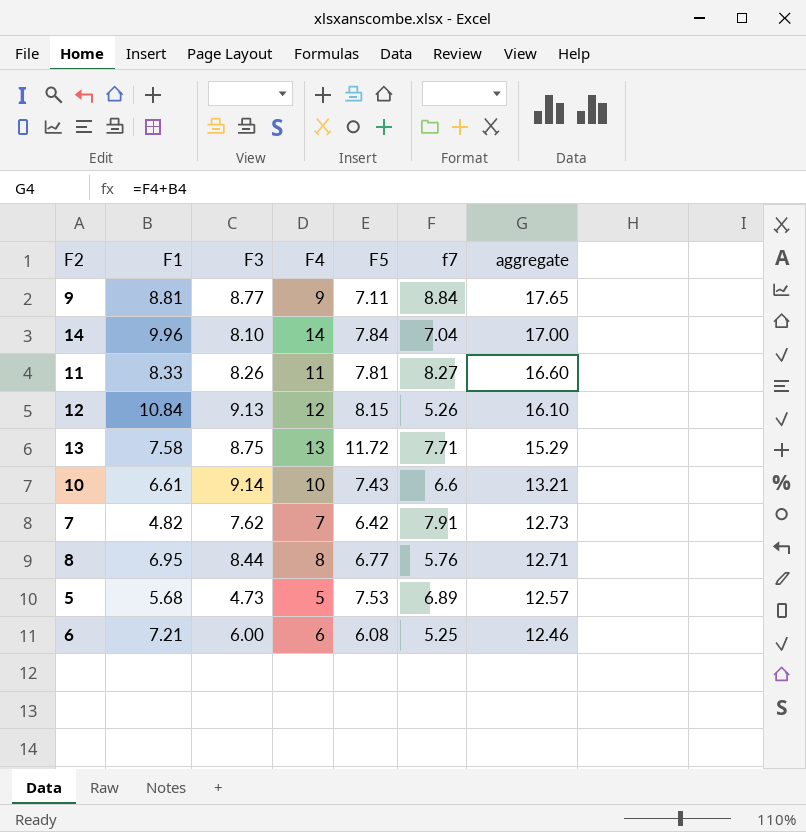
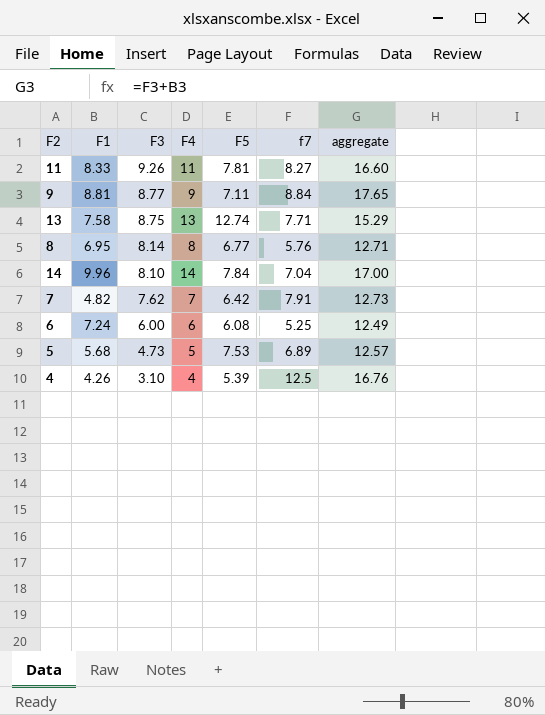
row order: aggregate descending -> F3 descending
row 12: 10.84 | 9.13 | 12 | 8.15 | 5.26 | 16.10 -> none
row 10: 6.61 | 9.14 | 10 | 7.43 | 6.6 | 13.21 -> none
11 | F3: 8.26 -> 9.26
13 | F5: 11.72 -> 12.74
8 | F3: 8.44 -> 8.14
6 | F1: 7.21 -> 7.24
6 | aggregate: 12.46 -> 12.49
row 4: none -> 4.26 | 3.10 | 4 | 5.39 | 12.5 | 16.76

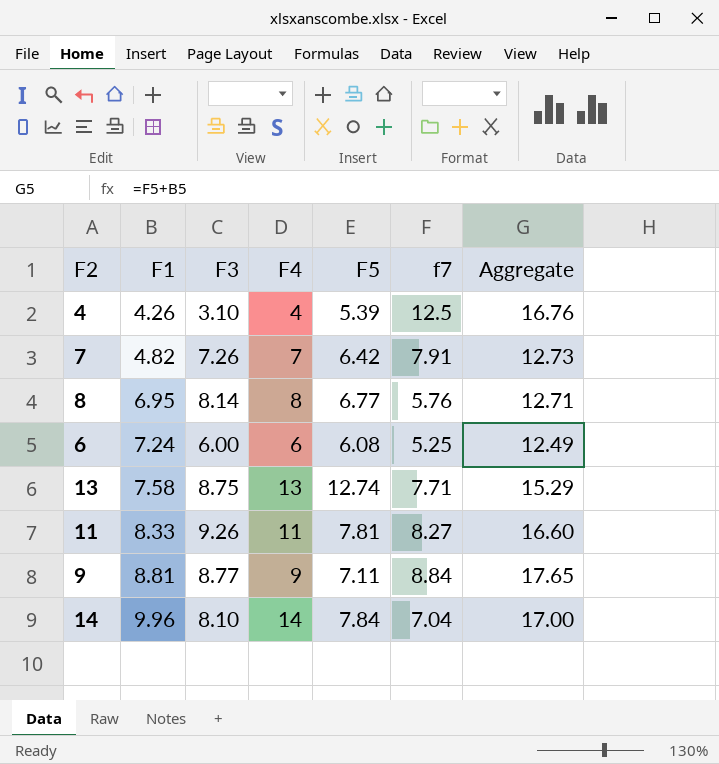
row order: F3 descending -> F1 ascending
column name: aggregate -> Aggregate
row 5: 5.68 | 4.73 | 5 | 7.53 | 6.89 | 12.57 -> none
7 | F3: 7.62 -> 7.26

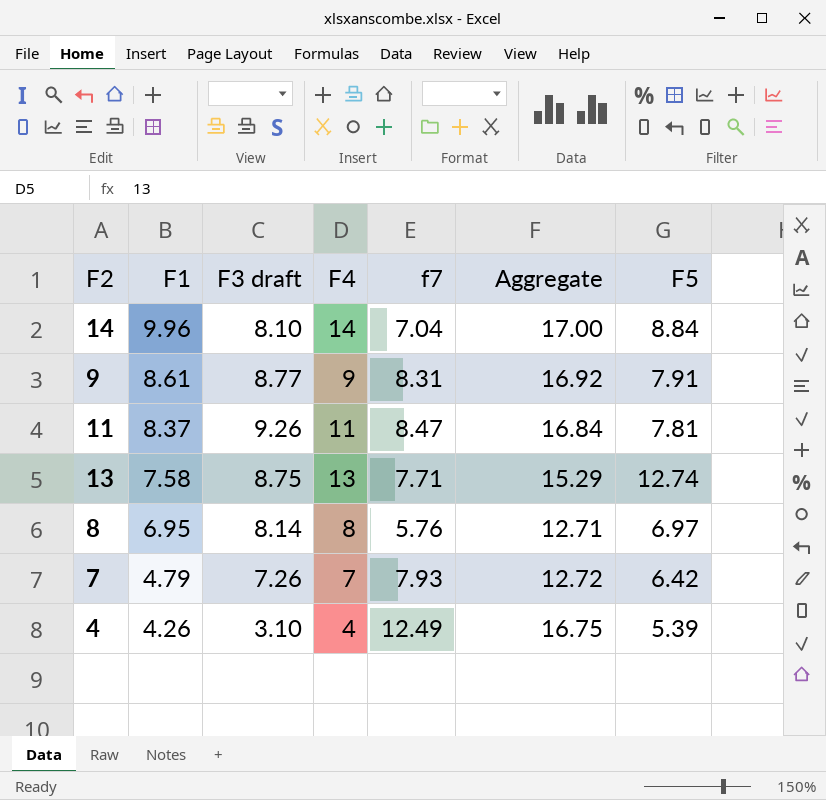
row order: F1 ascending -> F1 descending
column name: F3 -> F3 draft
column F5 | position: 5 -> 7
row 6: 7.24 | 6.00 | 6 | 6.08 | 5.25 | 12.49 -> none
14 | F5: 7.84 -> 8.84
9 | F1: 8.81 -> 8.61
9 | f7: 8.84 -> 8.31
9 | Aggregate: 17.65 -> 16.92
9 | F5: 7.11 -> 7.91
11 | F1: 8.33 -> 8.37
11 | f7: 8.27 -> 8.47
11 | Aggregate: 16.60 -> 16.84
8 | F5: 6.77 -> 6.97
7 | F1: 4.82 -> 4.79
7 | f7: 7.91 -> 7.93
7 | Aggregate: 12.73 -> 12.72
4 | f7: 12.5 -> 12.49
4 | Aggregate: 16.76 -> 16.75

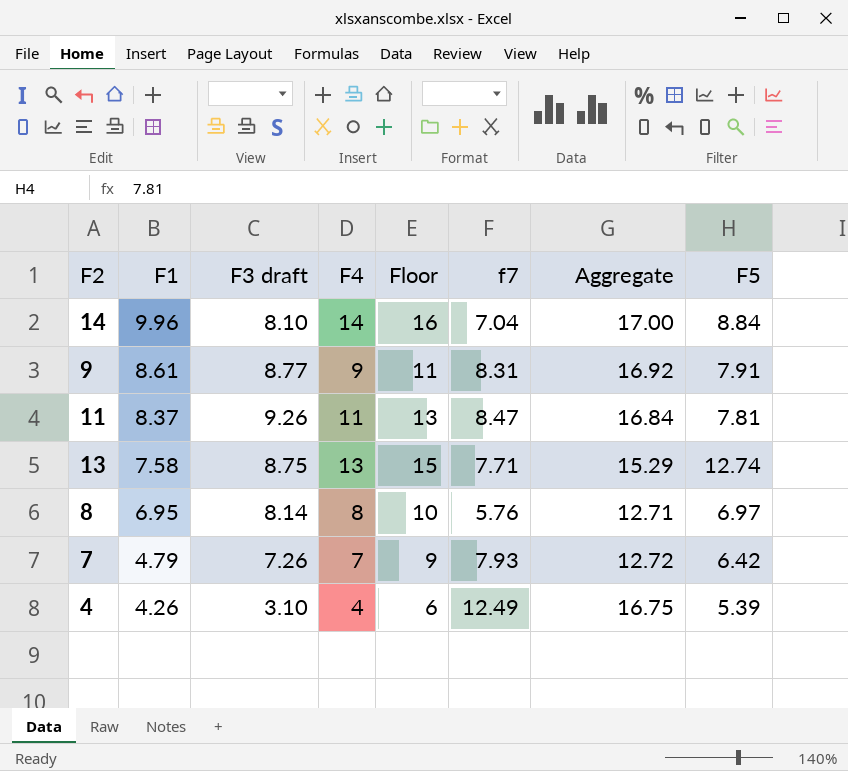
column Floor | formula: none -> [F4] + 2

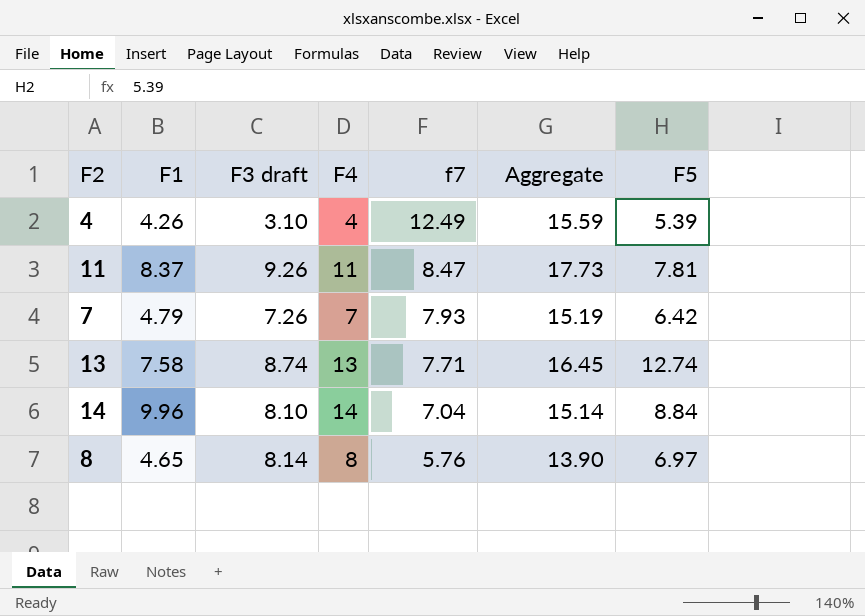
row order: F1 descending -> f7 descending
column Floor | formula: [F4] + 2 -> none
column Aggregate | formula: [F1] + [f7] -> [F3 draft] + [f7]
row 9: 8.61 | 8.77 | 9 | 11 | 8.31 | 16.92 | 7.91 -> none
13 | F3 draft: 8.75 -> 8.74
8 | F1: 6.95 -> 4.65

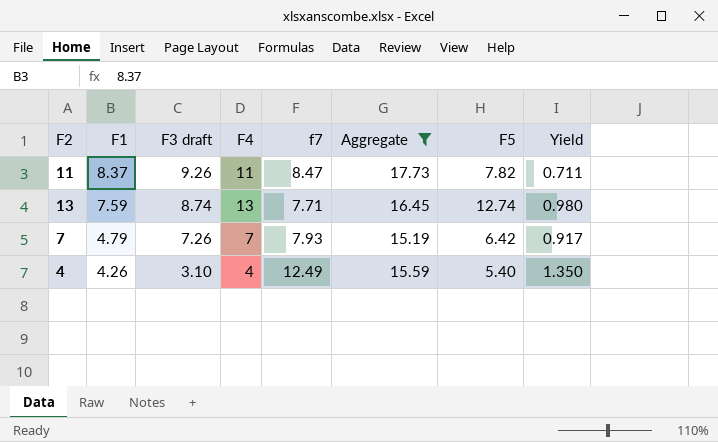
filter: none -> Aggregate >= 15.19
row order: f7 descending -> F1 descending
column Yield | formula: none -> [F5] / [F4]
11 | F5: 7.81 -> 7.82
13 | F1: 7.58 -> 7.59
4 | F5: 5.39 -> 5.40

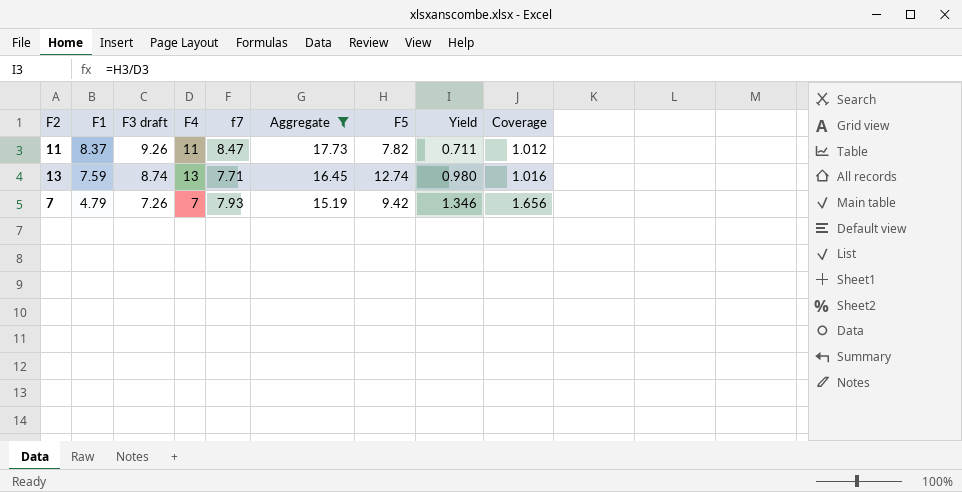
column Coverage | formula: none -> [f7] / [F1]
row 4: 4.26 | 3.10 | 4 | 12.49 | 15.59 | 5.40 | 1.350 -> none
7 | F5: 6.42 -> 9.42
7 | Yield: 0.917 -> 1.346

